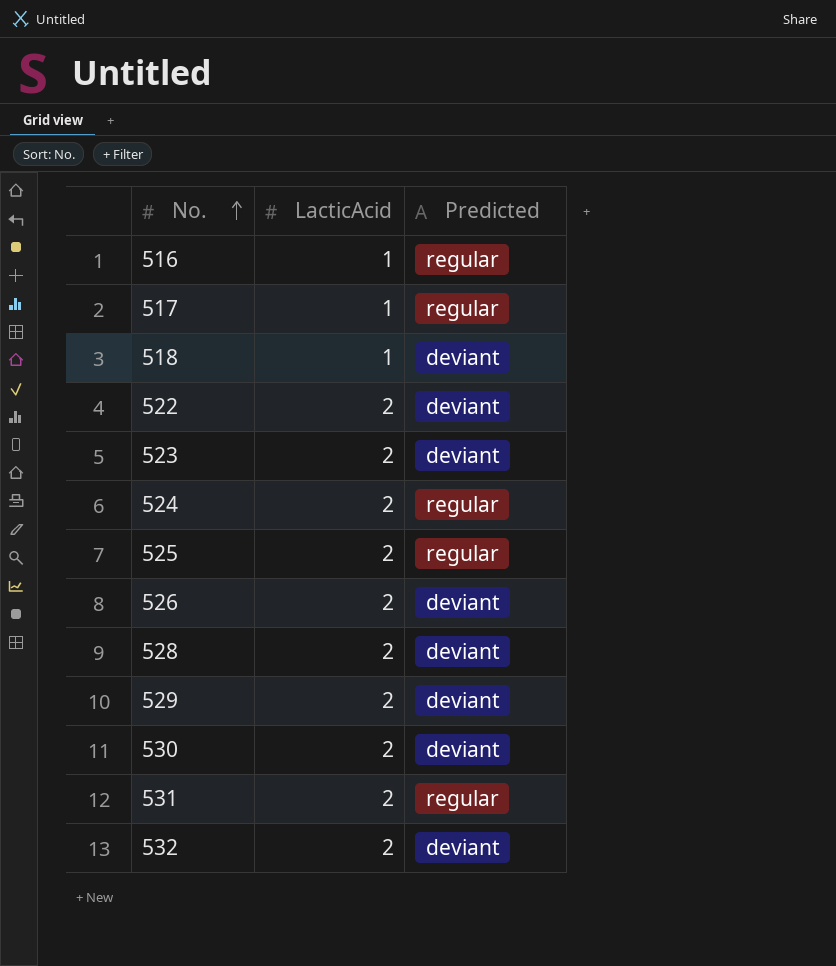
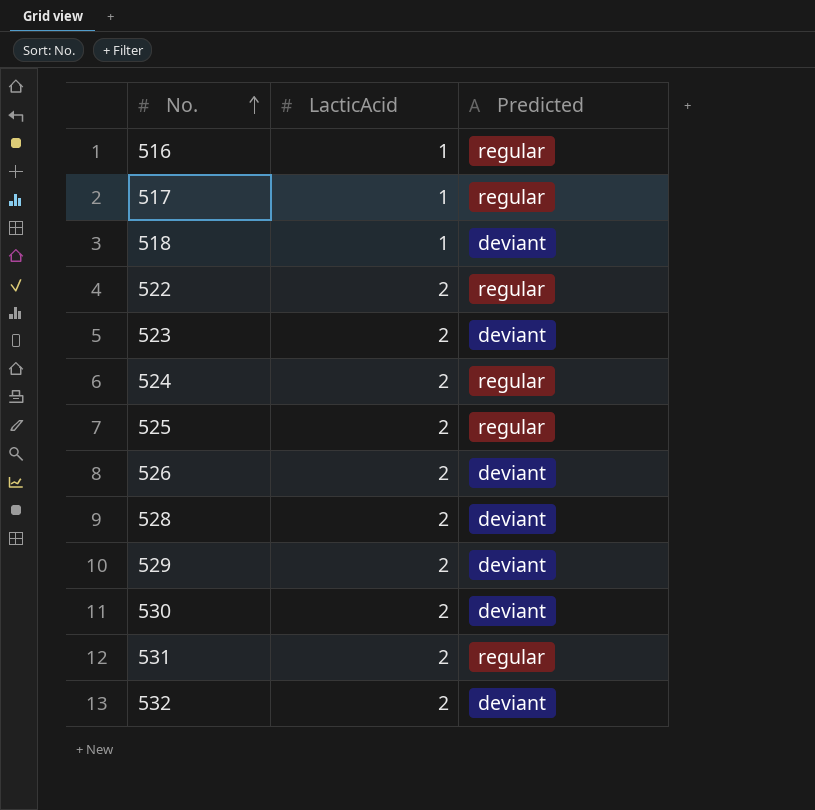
522 | Predicted: deviant -> regular

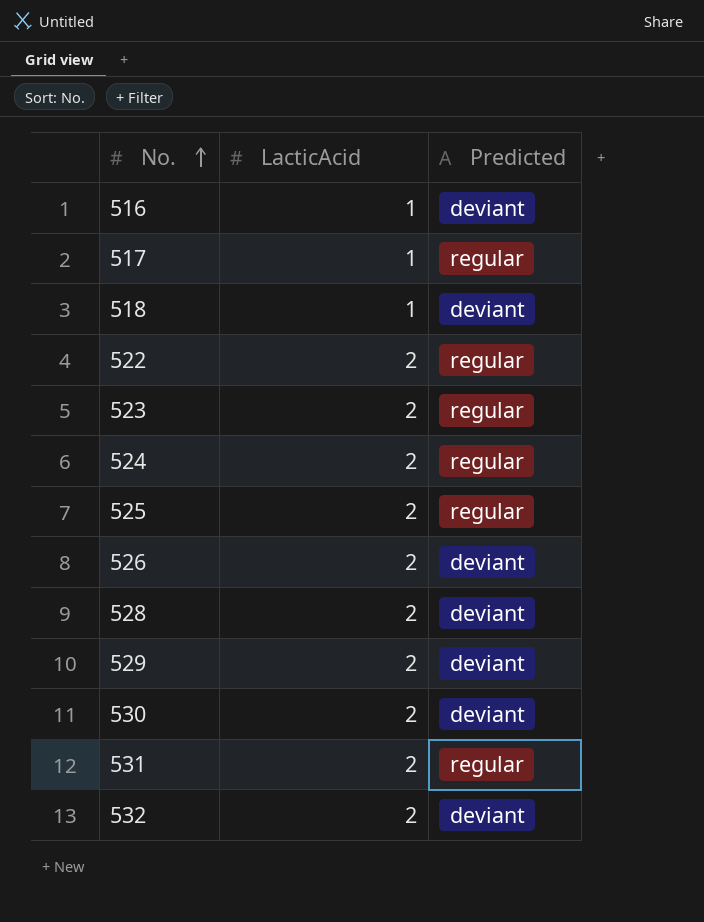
516 | Predicted: regular -> deviant
523 | Predicted: deviant -> regular

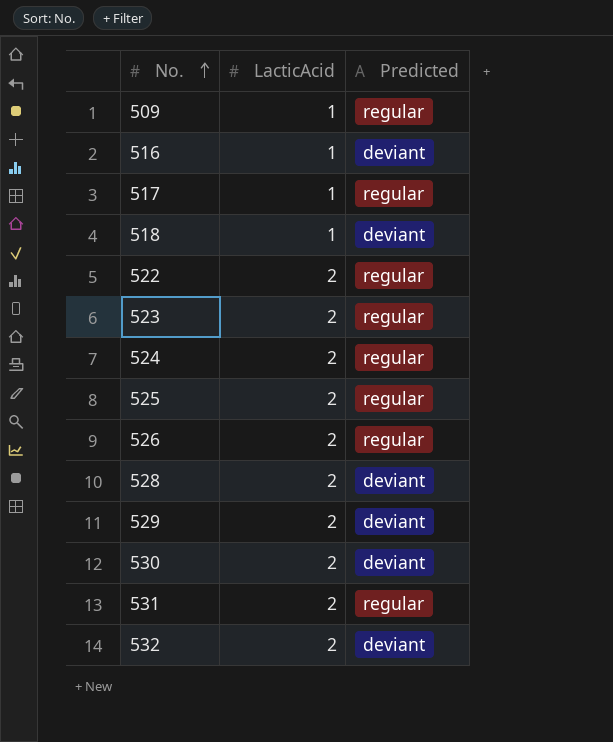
row 509: none -> 1 | regular
526 | Predicted: deviant -> regular

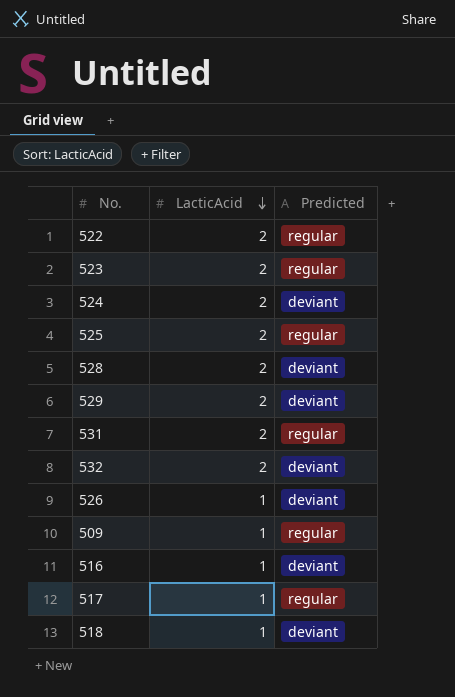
row order: No. ascending -> LacticAcid descending
row 530: 2 | deviant -> none
524 | Predicted: regular -> deviant
526 | LacticAcid: 2 -> 1
526 | Predicted: regular -> deviant

